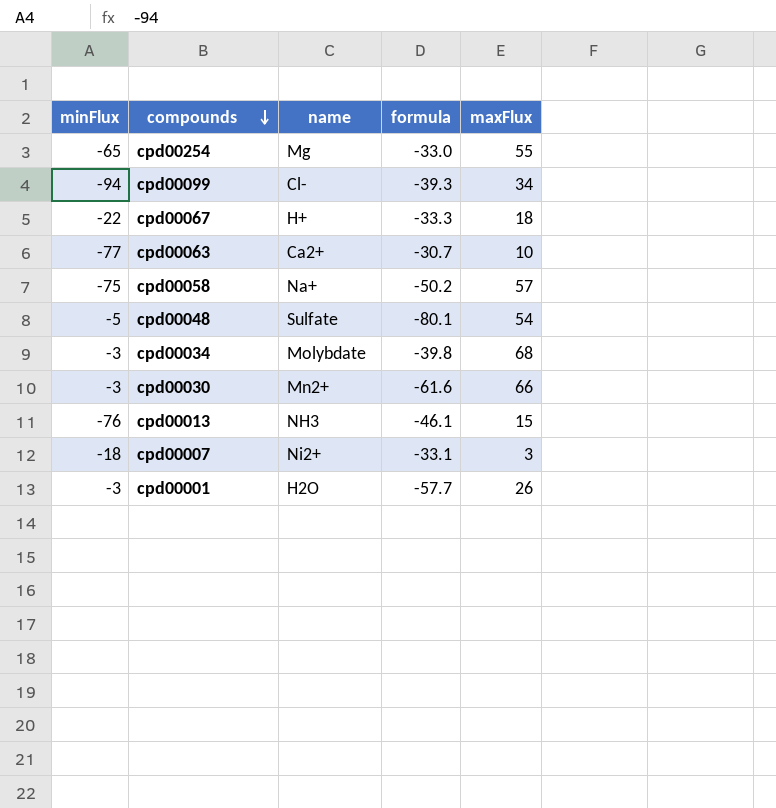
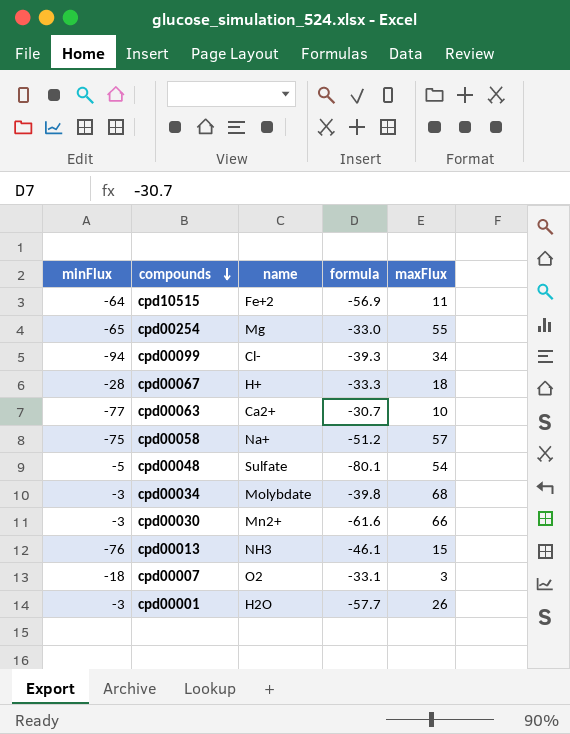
row cpd10515: none -> -64 | Fe+2 | -56.9 | 11
cpd00067 | minFlux: -22 -> -28
cpd00058 | formula: -50.2 -> -51.2
cpd00007 | name: Ni2+ -> O2

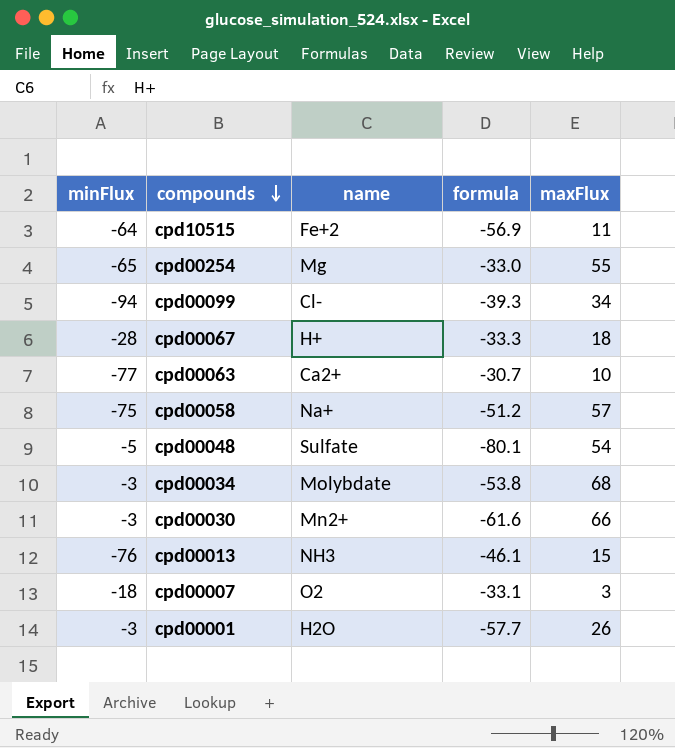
cpd00034 | formula: -39.8 -> -53.8

